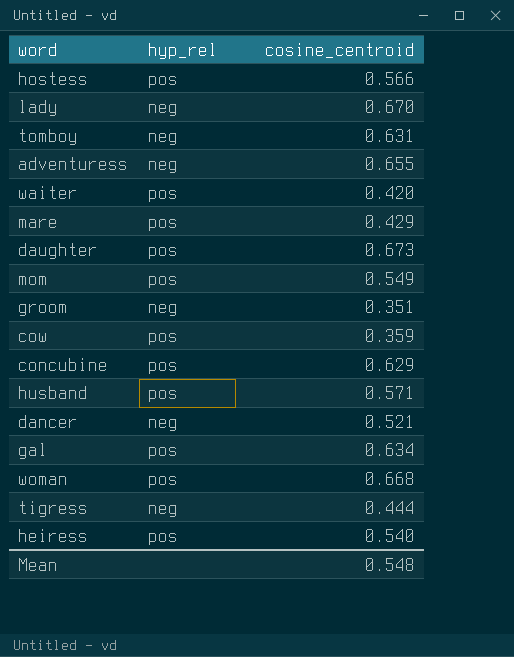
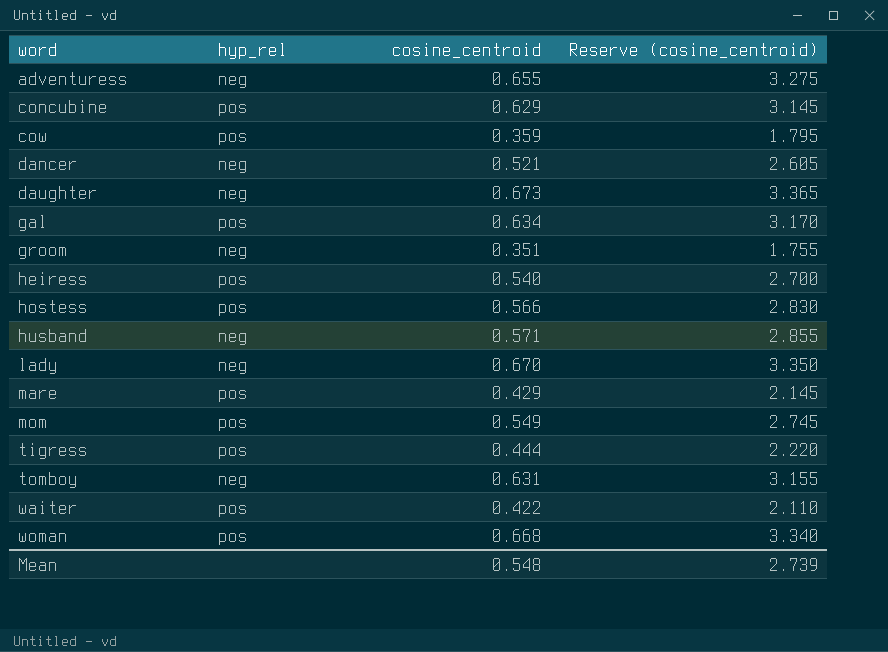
row order: none -> word ascending
column Reserve (cosine_centroid) | formula: none -> [cosine_centroid] * 5
daughter | hyp_rel: pos -> neg
husband | hyp_rel: pos -> neg
tigress | hyp_rel: neg -> pos
waiter | cosine_centroid: 0.420 -> 0.422

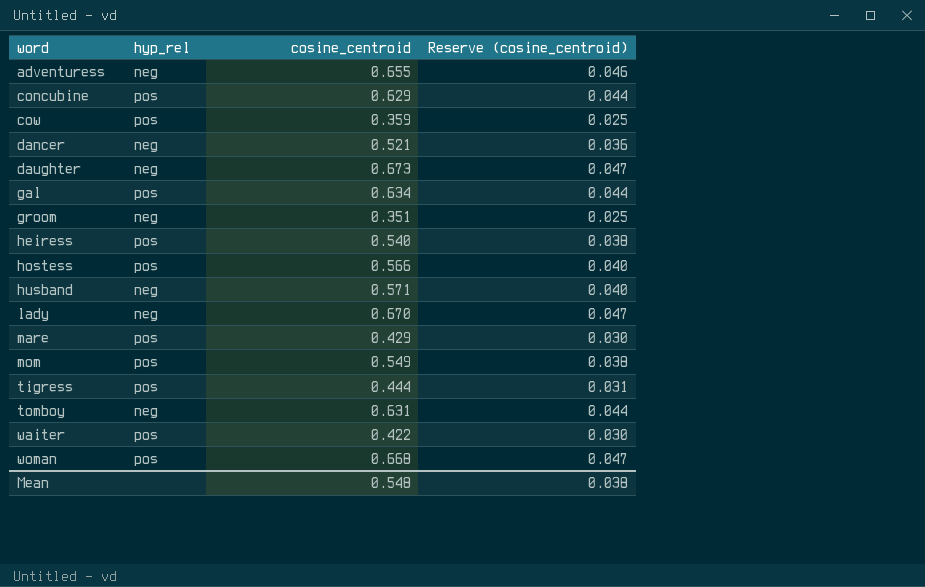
column Reserve (cosine_centroid) | formula: [cosine_centroid] * 5 -> [cosine_centroid] * 0.07
Mean | Reserve (cosine_centroid): 2.739 -> 0.038

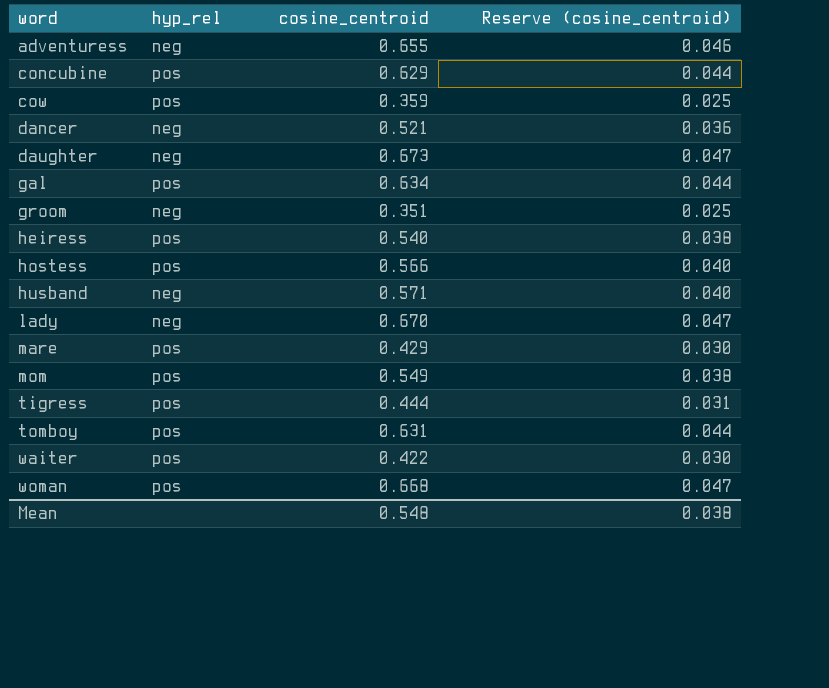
tomboy | hyp_rel: neg -> pos

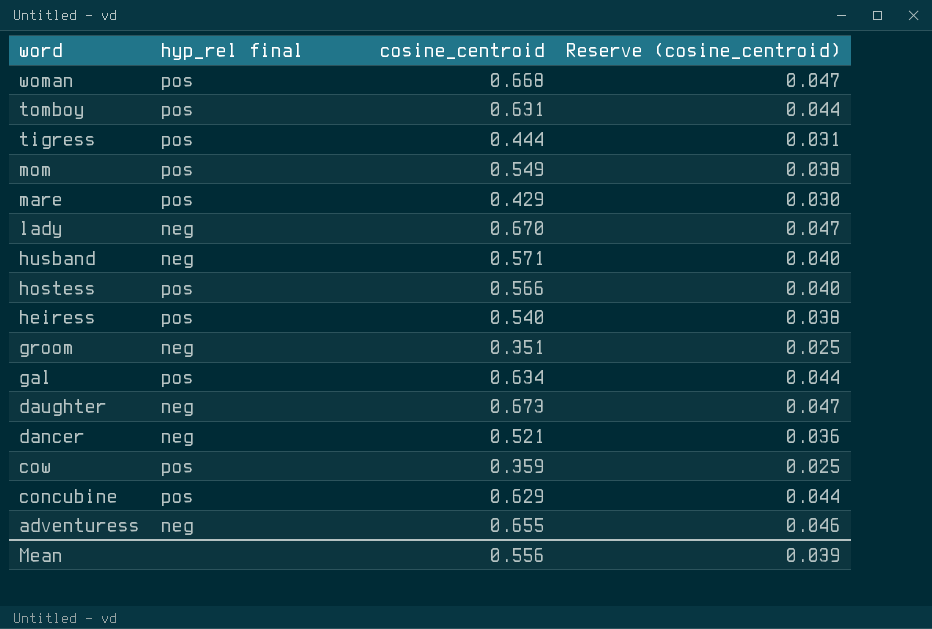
row order: word ascending -> word descending
column name: hyp_rel -> hyp_rel final
row waiter: pos | 0.422 | 0.030 -> none
Mean | cosine_centroid: 0.548 -> 0.556
Mean | Reserve (cosine_centroid): 0.038 -> 0.039

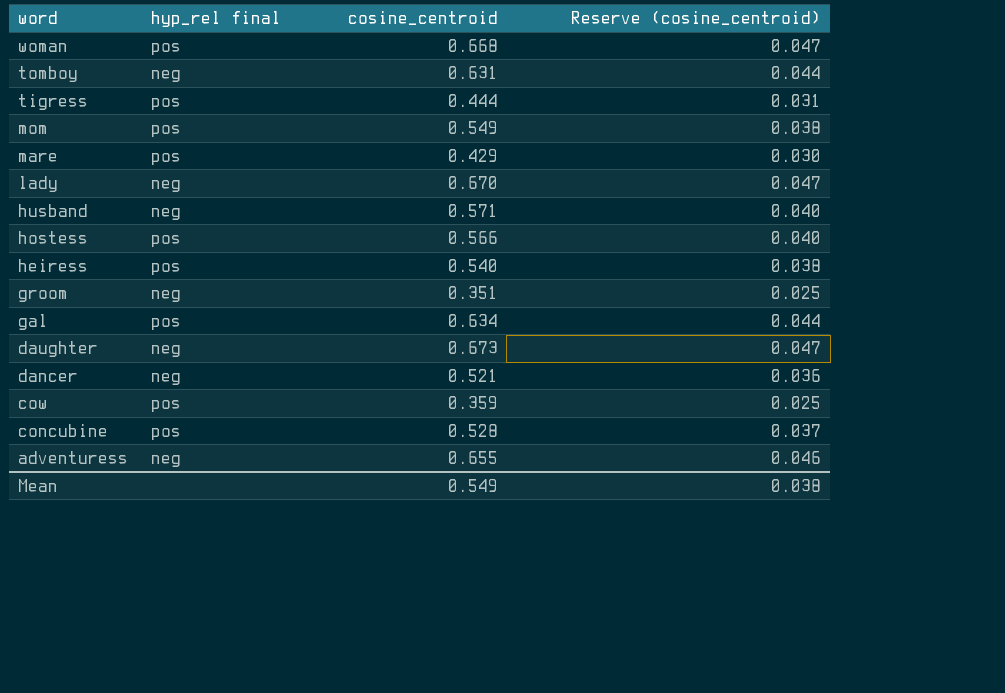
tomboy | hyp_rel final: pos -> neg
concubine | cosine_centroid: 0.629 -> 0.528
concubine | Reserve (cosine_centroid): 0.044 -> 0.037
Mean | cosine_centroid: 0.556 -> 0.549
Mean | Reserve (cosine_centroid): 0.039 -> 0.038

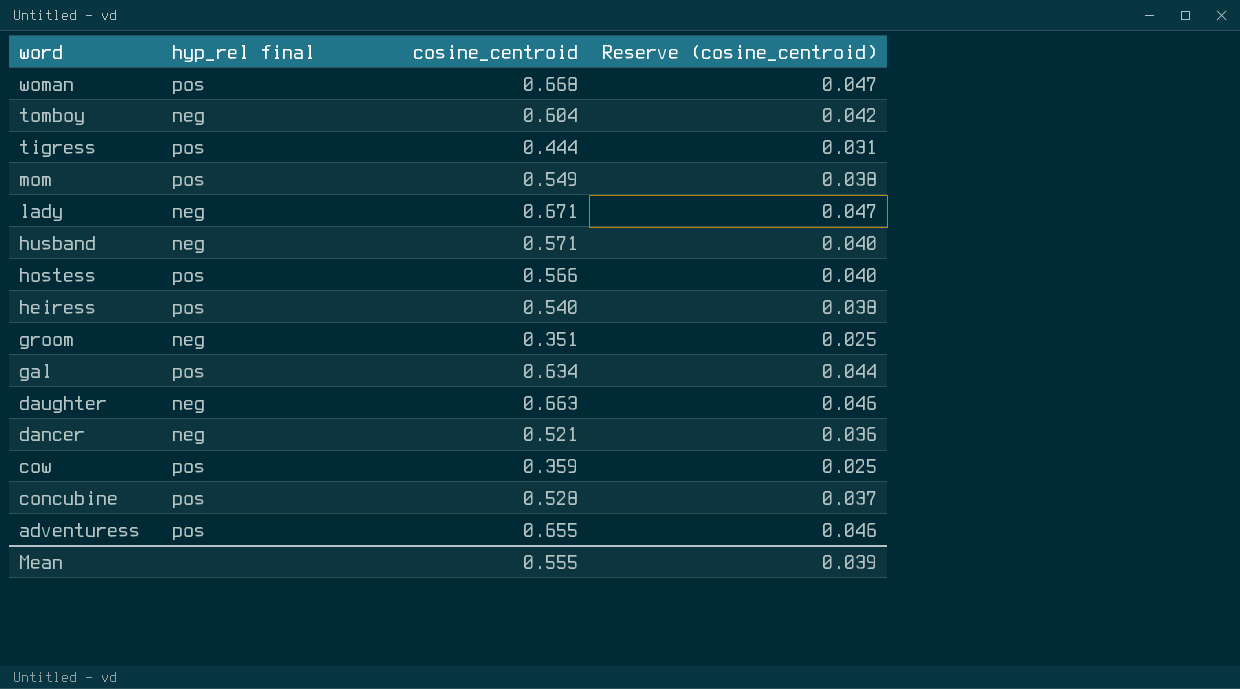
row mare: pos | 0.429 | 0.030 -> none
tomboy | cosine_centroid: 0.631 -> 0.604
tomboy | Reserve (cosine_centroid): 0.044 -> 0.042
lady | cosine_centroid: 0.670 -> 0.671
daughter | cosine_centroid: 0.673 -> 0.663
daughter | Reserve (cosine_centroid): 0.047 -> 0.046
adventuress | hyp_rel final: neg -> pos
Mean | cosine_centroid: 0.549 -> 0.555
Mean | Reserve (cosine_centroid): 0.038 -> 0.039

